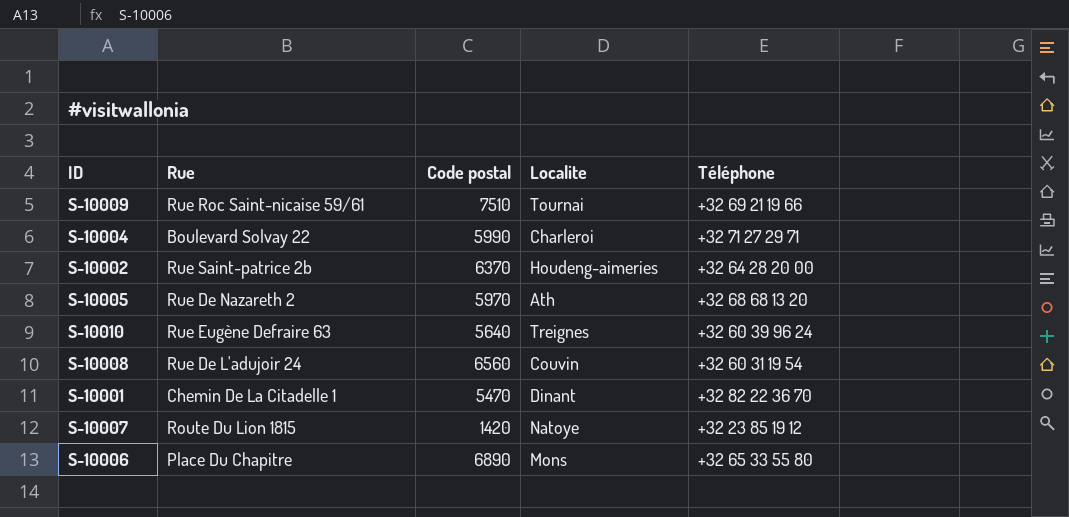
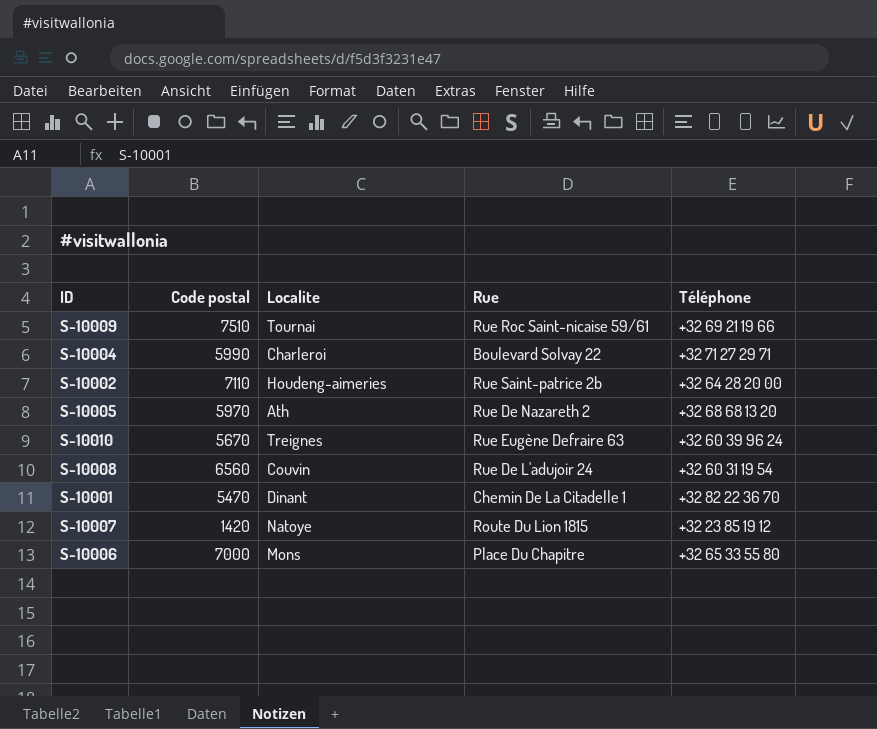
column Rue | position: 2 -> 4
S-10002 | Code postal: 6370 -> 7110
S-10010 | Code postal: 5640 -> 5670
S-10006 | Code postal: 6890 -> 7000

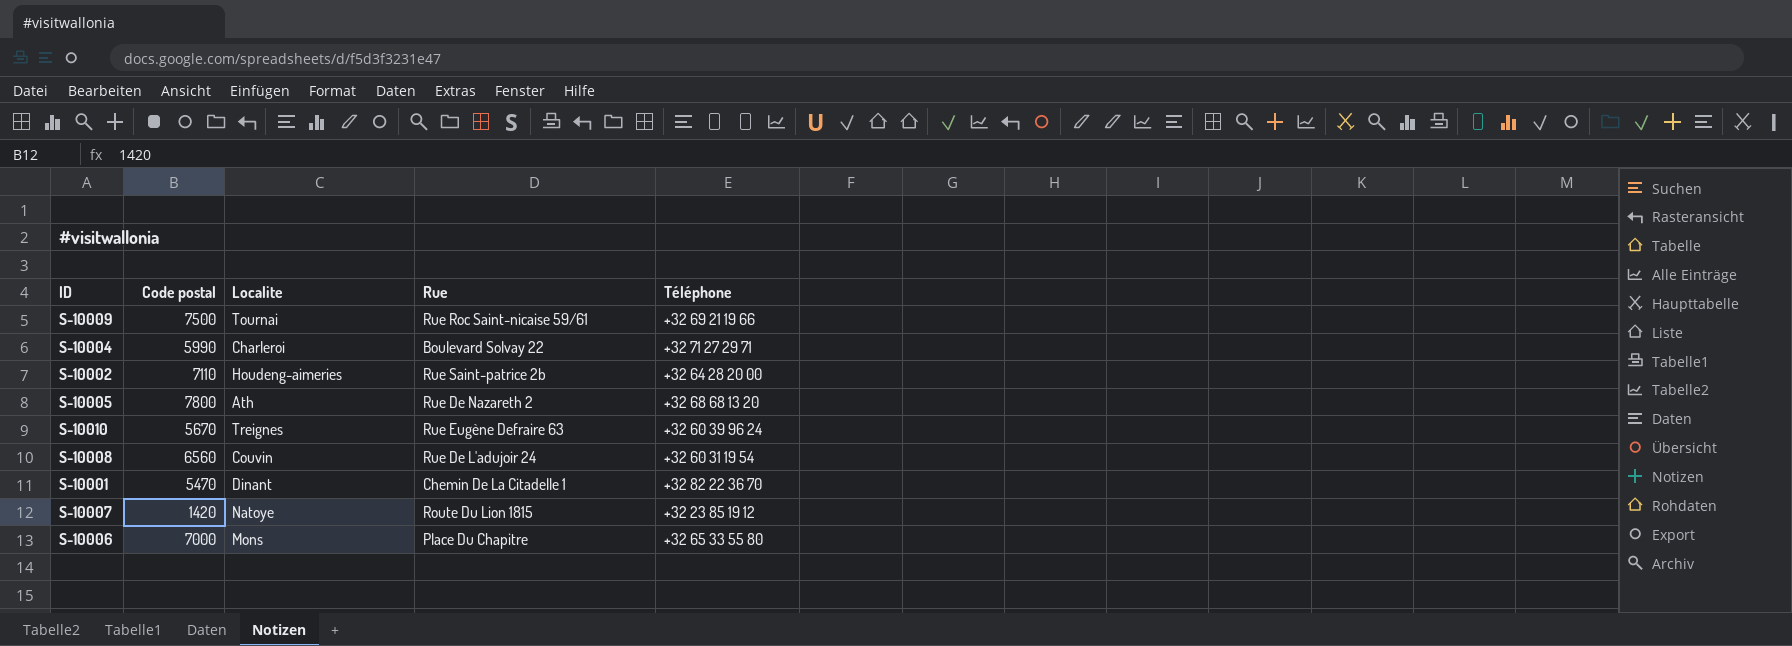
S-10009 | Code postal: 7510 -> 7500
S-10005 | Code postal: 5970 -> 7800

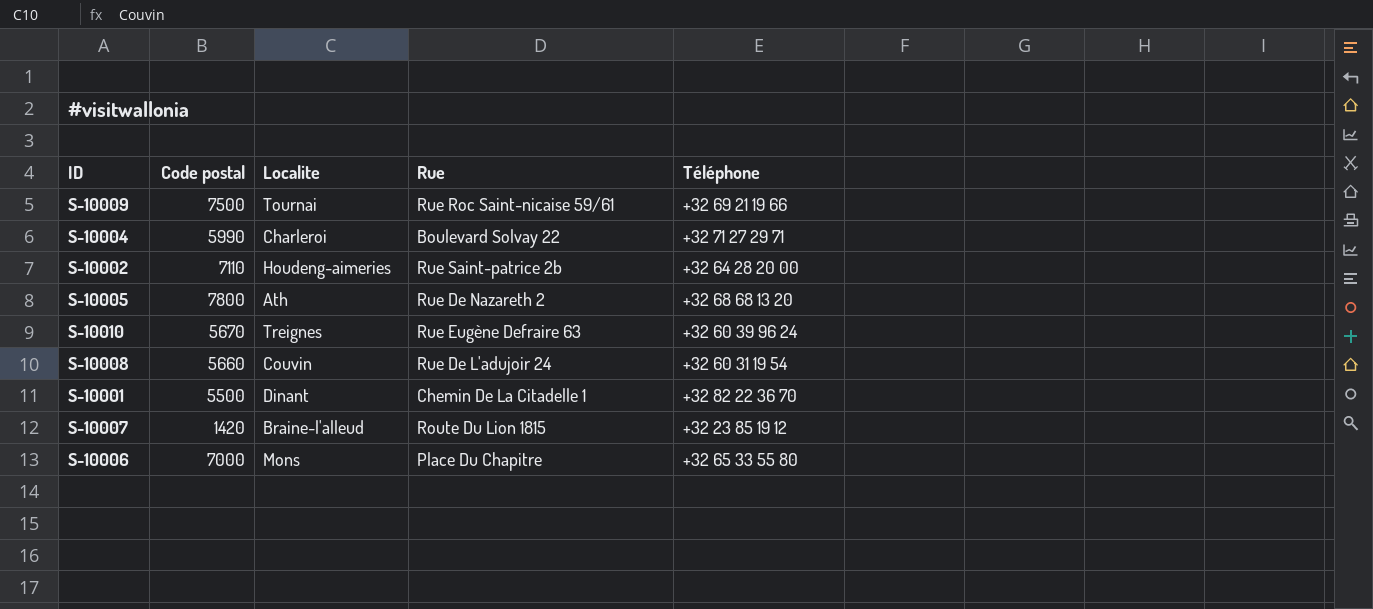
S-10008 | Code postal: 6560 -> 5660
S-10001 | Code postal: 5470 -> 5500
S-10007 | Localite: Natoye -> Braine-l'alleud

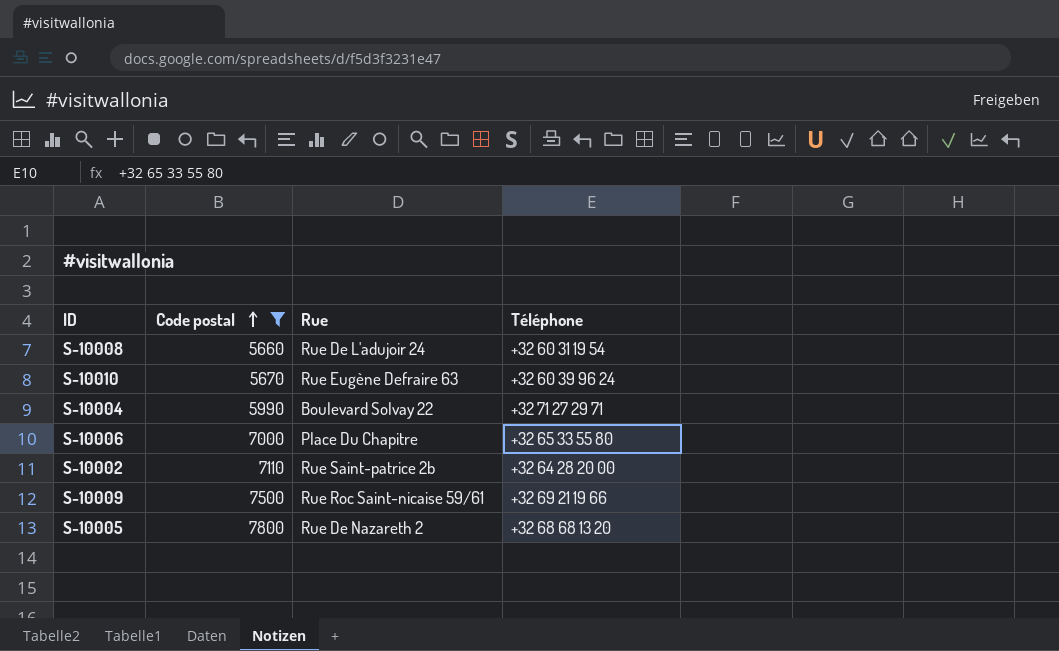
filter: none -> Code postal >= 5660
row order: none -> Code postal ascending
column Localite | position: 3 -> none

